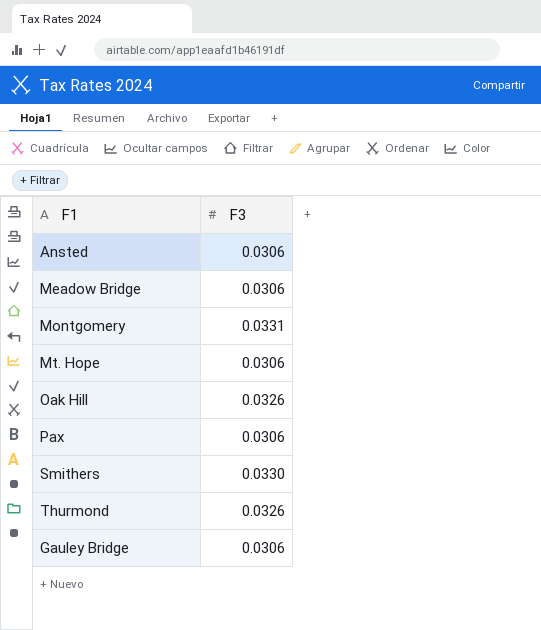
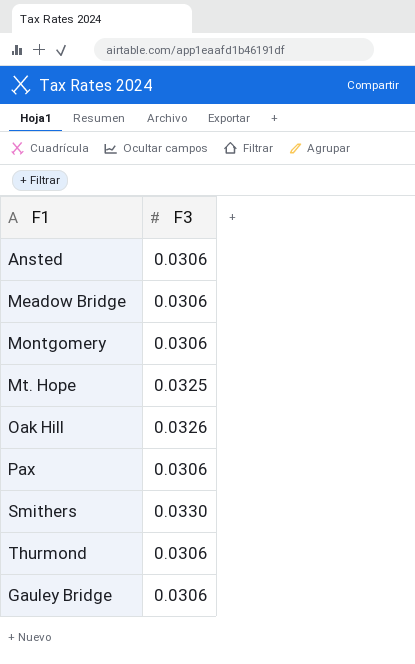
Montgomery | F3: 0.0331 -> 0.0306
Mt. Hope | F3: 0.0306 -> 0.0325
Thurmond | F3: 0.0326 -> 0.0306

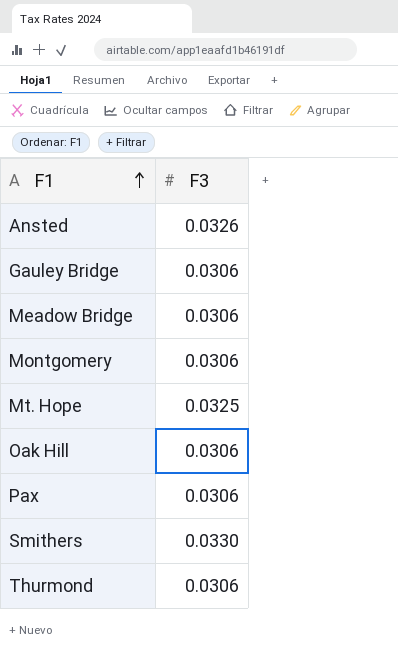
row order: none -> F1 ascending
Ansted | F3: 0.0306 -> 0.0326
Oak Hill | F3: 0.0326 -> 0.0306

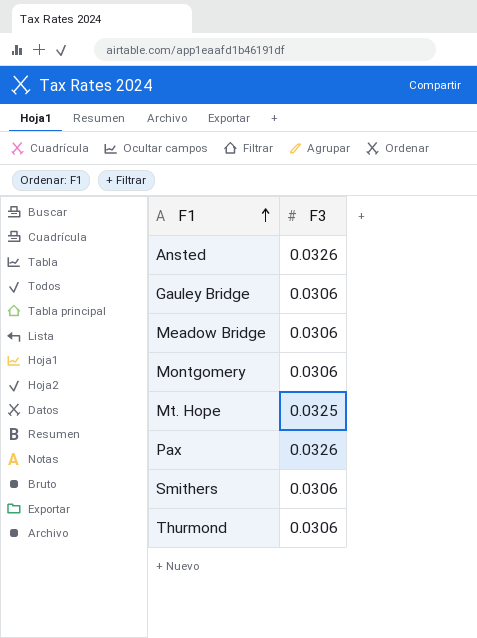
row Oak Hill: 0.0306 -> none
Pax | F3: 0.0306 -> 0.0326
Smithers | F3: 0.0330 -> 0.0306

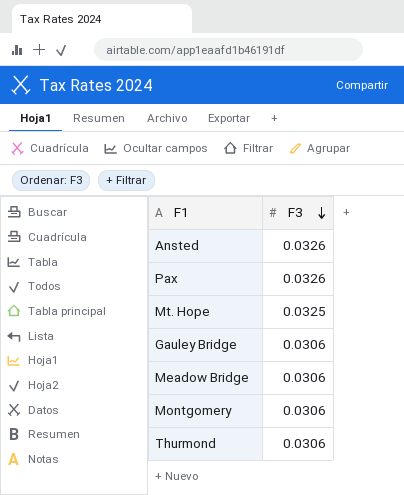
row order: F1 ascending -> F3 descending
row Smithers: 0.0306 -> none

